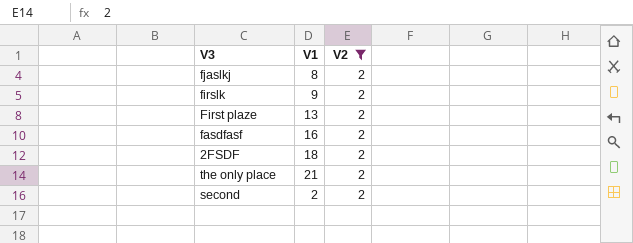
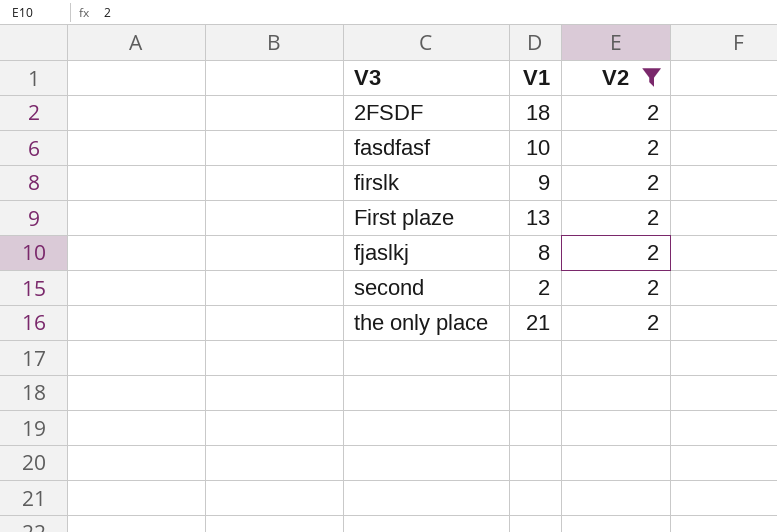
row order: none -> V3 ascending
fasdfasf | V1: 16 -> 10

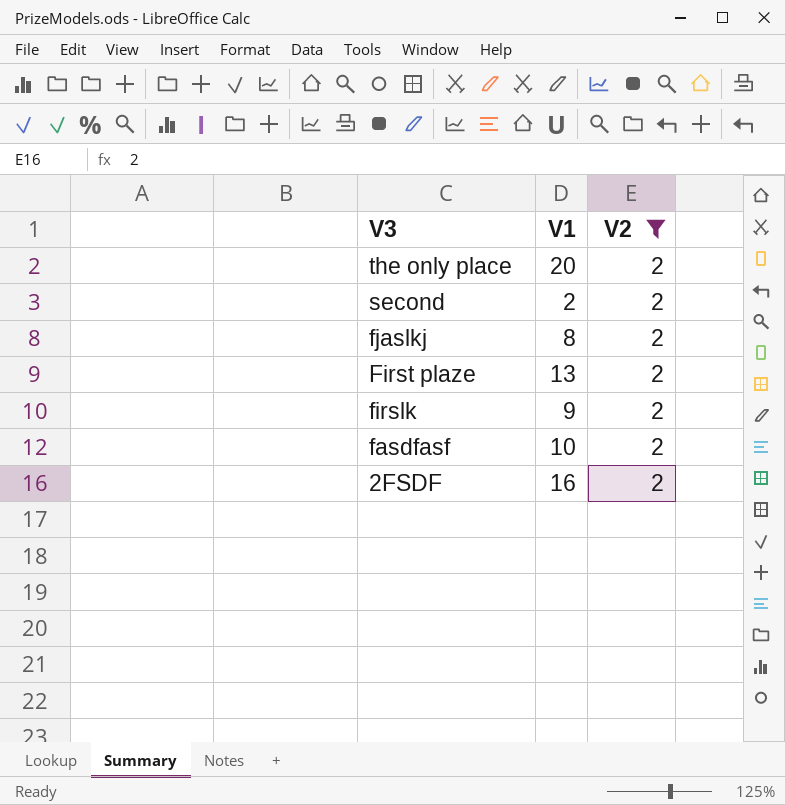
row order: V3 ascending -> V3 descending
the only place | V1: 21 -> 20
2FSDF | V1: 18 -> 16

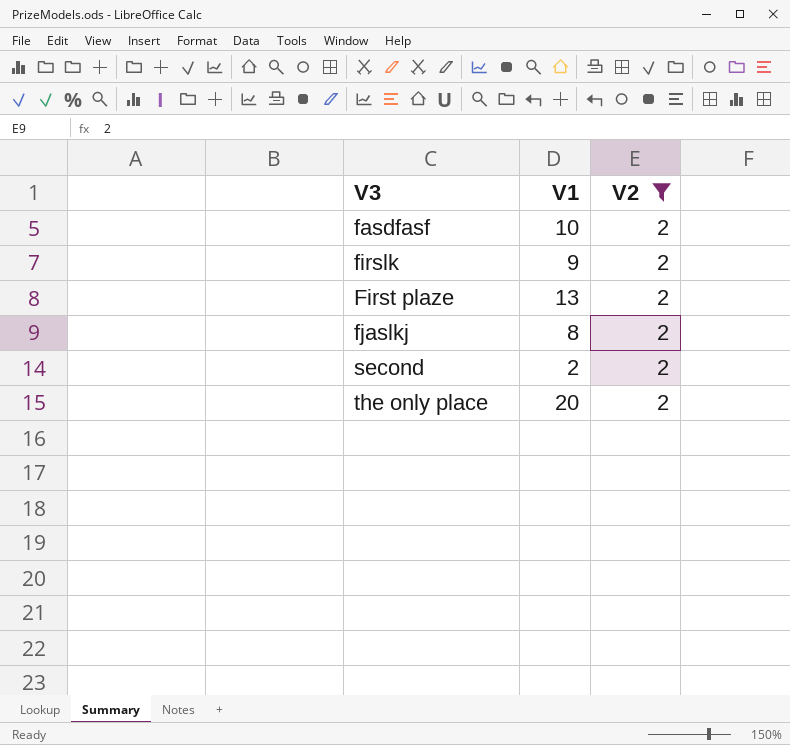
row order: V3 descending -> V3 ascending
row 2FSDF: 16 | 2 -> none

